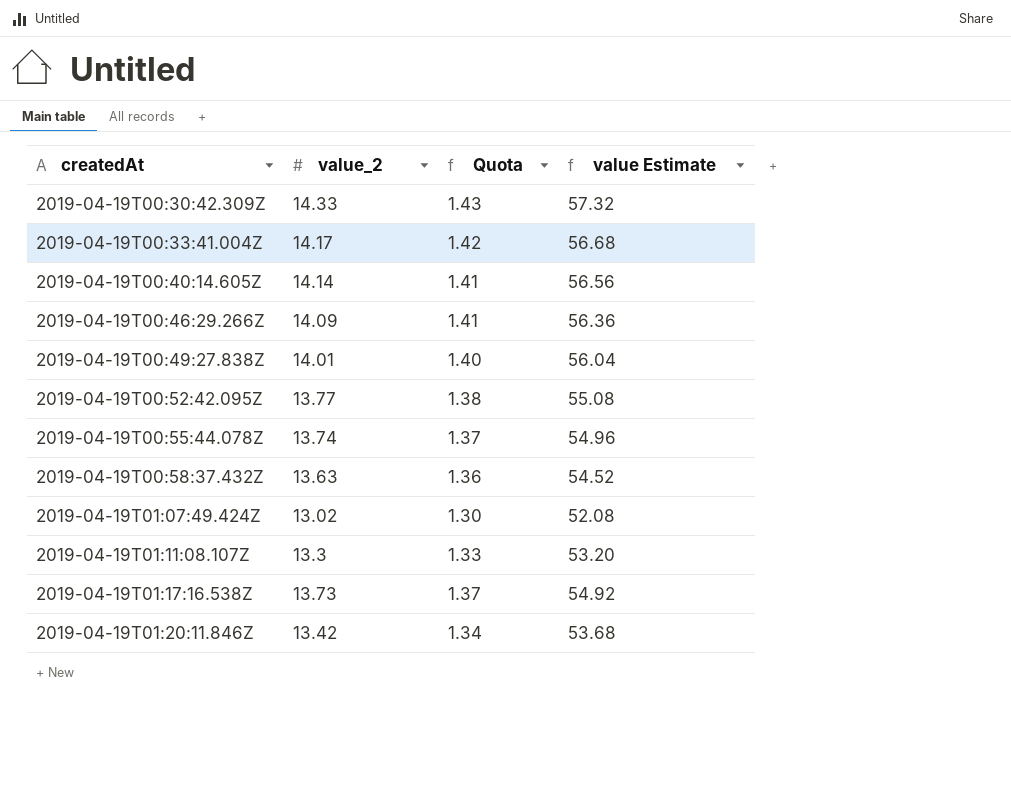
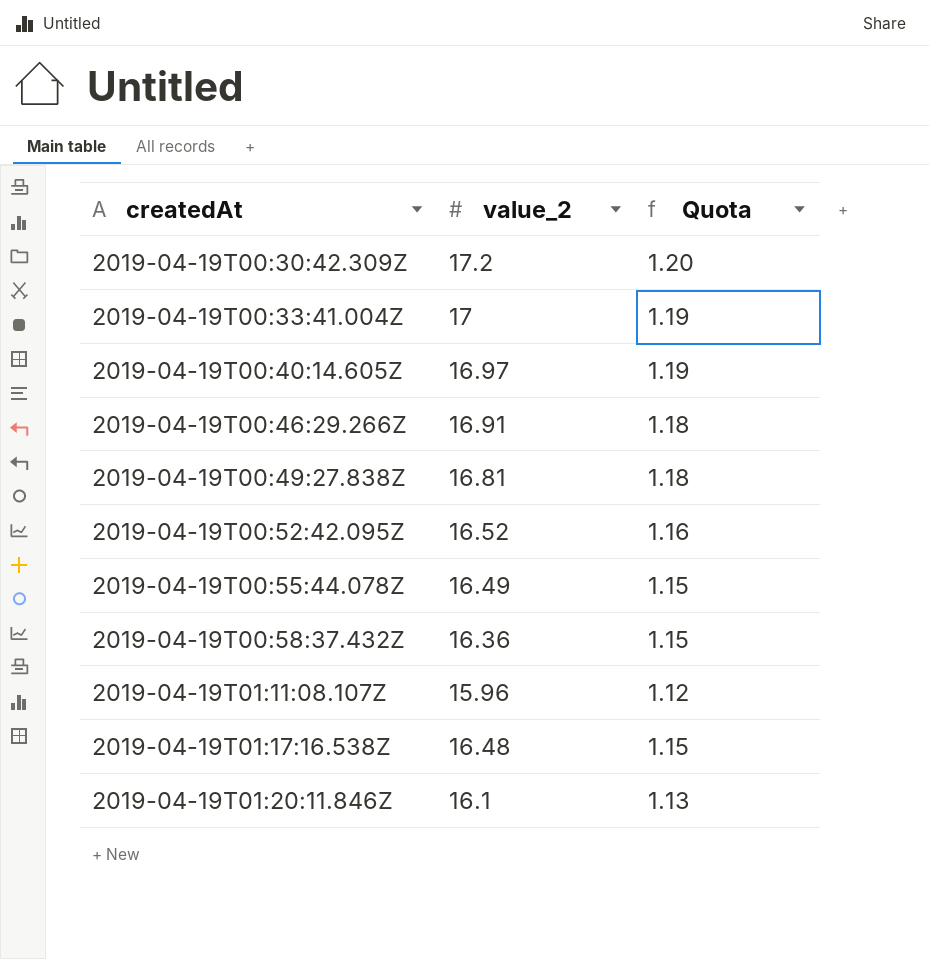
column value Estimate | formula: [value_2] * 4 -> none
column Quota | formula: [value_2] * 0.1 -> [value_2] * 0.07
row 2019-04-19T01:07:49.424Z: 13.02 | 1.30 | 52.08 -> none
2019-04-19T00:30:42.309Z | value_2: 14.33 -> 17.2
2019-04-19T00:33:41.004Z | value_2: 14.17 -> 17
2019-04-19T00:40:14.605Z | value_2: 14.14 -> 16.97
2019-04-19T00:46:29.266Z | value_2: 14.09 -> 16.91
2019-04-19T00:49:27.838Z | value_2: 14.01 -> 16.81
2019-04-19T00:52:42.095Z | value_2: 13.77 -> 16.52
2019-04-19T00:55:44.078Z | value_2: 13.74 -> 16.49
2019-04-19T00:58:37.432Z | value_2: 13.63 -> 16.36
2019-04-19T01:11:08.107Z | value_2: 13.3 -> 15.96
2019-04-19T01:17:16.538Z | value_2: 13.73 -> 16.48
2019-04-19T01:20:11.846Z | value_2: 13.42 -> 16.1

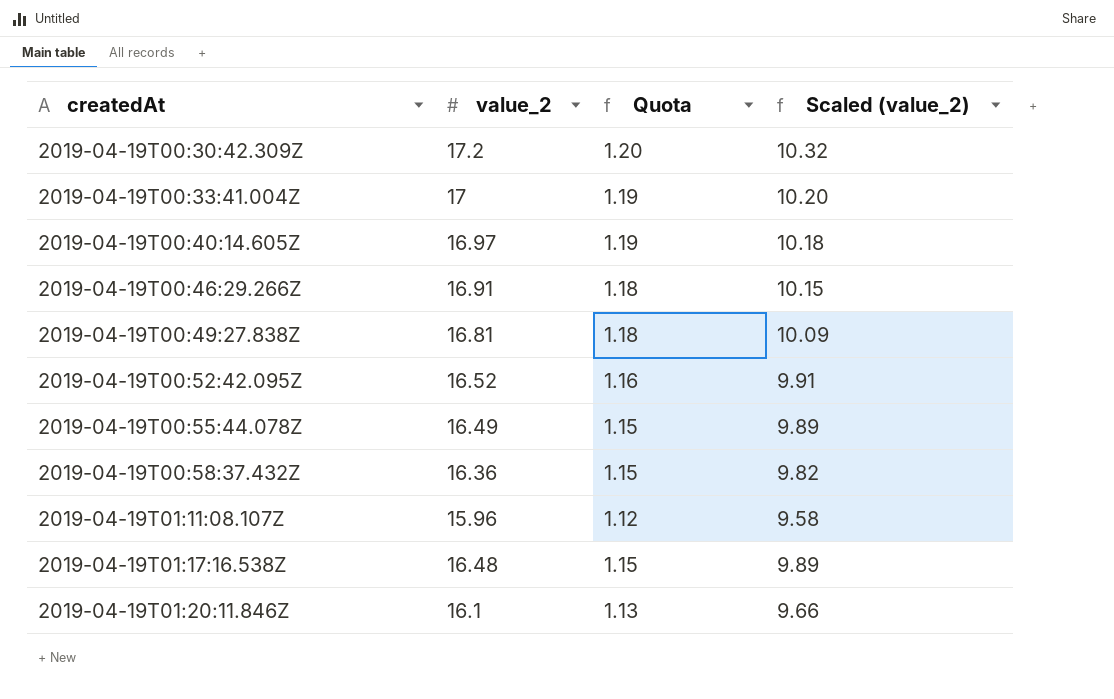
column Scaled (value_2) | formula: none -> [value_2] * 0.6

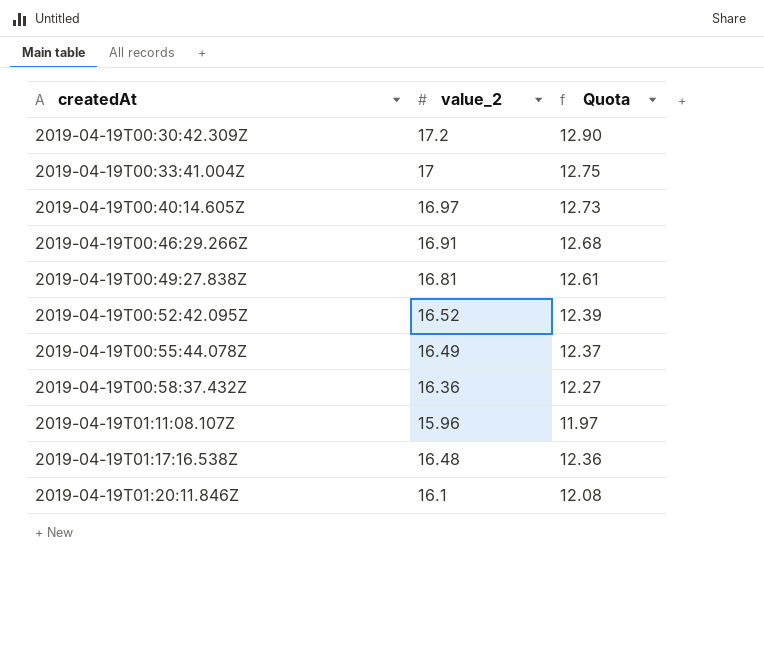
column Scaled (value_2) | formula: [value_2] * 0.6 -> none
column Quota | formula: [value_2] * 0.07 -> [value_2] * 0.75

